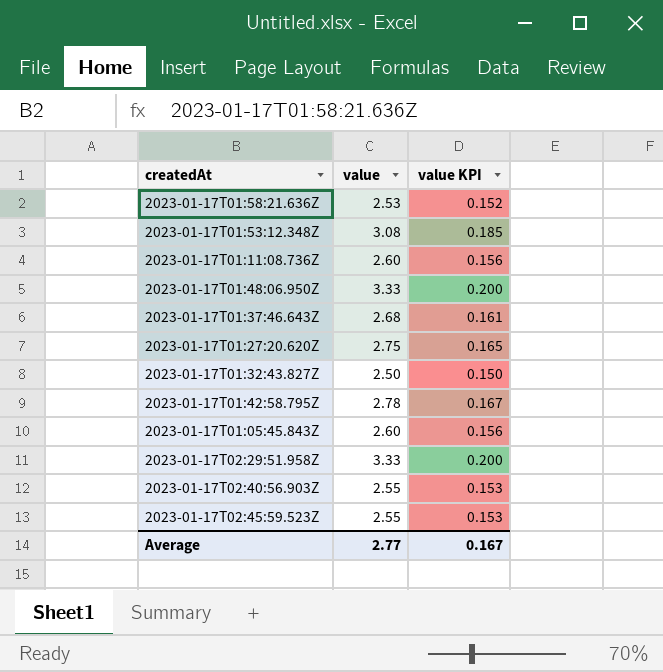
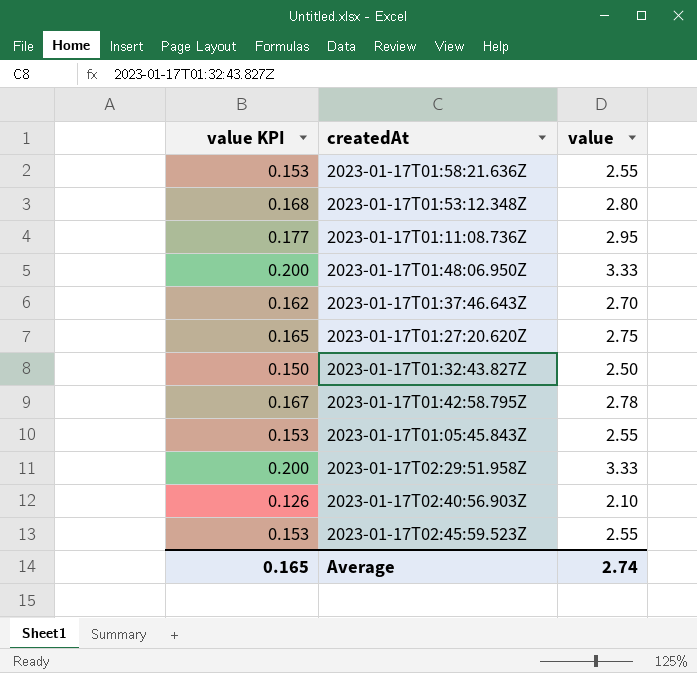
column value KPI | position: 3 -> 1
2023-01-17T01:58:21.636Z | value KPI: 0.152 -> 0.153
2023-01-17T01:58:21.636Z | value: 2.53 -> 2.55
2023-01-17T01:53:12.348Z | value KPI: 0.185 -> 0.168
2023-01-17T01:53:12.348Z | value: 3.08 -> 2.80
2023-01-17T01:11:08.736Z | value KPI: 0.156 -> 0.177
2023-01-17T01:11:08.736Z | value: 2.60 -> 2.95
2023-01-17T01:37:46.643Z | value KPI: 0.161 -> 0.162
2023-01-17T01:37:46.643Z | value: 2.68 -> 2.70
2023-01-17T01:05:45.843Z | value KPI: 0.156 -> 0.153
2023-01-17T01:05:45.843Z | value: 2.60 -> 2.55
2023-01-17T02:40:56.903Z | value KPI: 0.153 -> 0.126
2023-01-17T02:40:56.903Z | value: 2.55 -> 2.10
Average | value KPI: 0.167 -> 0.165
Average | value: 2.77 -> 2.74

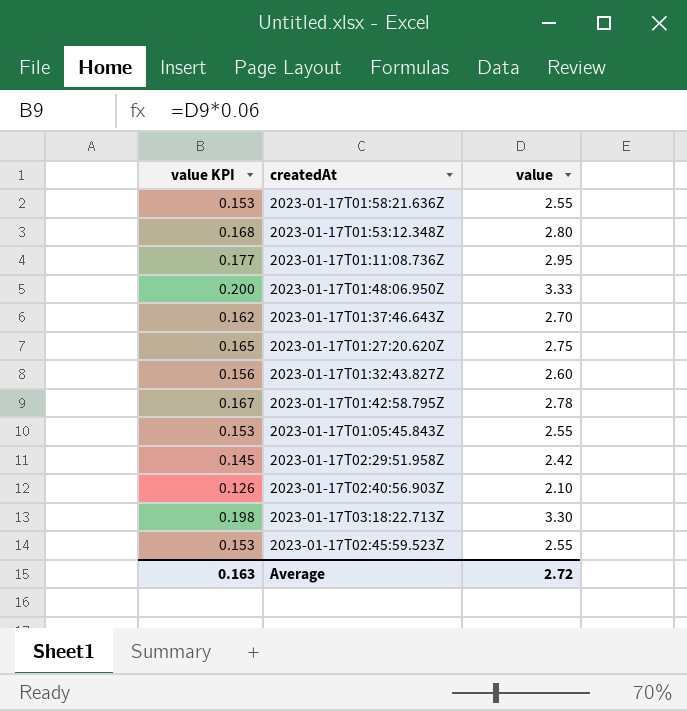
2023-01-17T01:32:43.827Z | value KPI: 0.150 -> 0.156
2023-01-17T01:32:43.827Z | value: 2.50 -> 2.60
2023-01-17T02:29:51.958Z | value KPI: 0.200 -> 0.145
2023-01-17T02:29:51.958Z | value: 3.33 -> 2.42
row 2023-01-17T03:18:22.713Z: none -> 0.198 | 3.30
Average | value KPI: 0.165 -> 0.163
Average | value: 2.74 -> 2.72

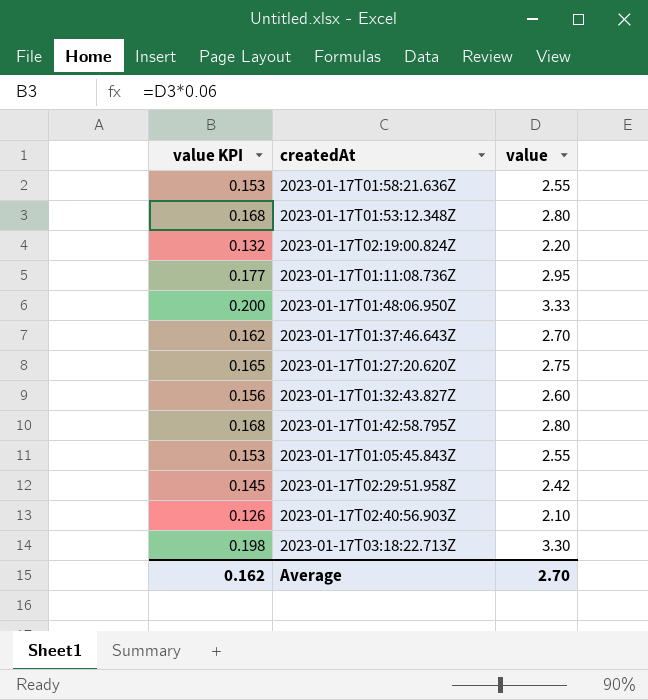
row 2023-01-17T02:45:59.523Z: 0.153 | 2.55 -> none
row 2023-01-17T02:19:00.824Z: none -> 0.132 | 2.20
2023-01-17T01:42:58.795Z | value KPI: 0.167 -> 0.168
2023-01-17T01:42:58.795Z | value: 2.78 -> 2.80
Average | value KPI: 0.163 -> 0.162
Average | value: 2.72 -> 2.70

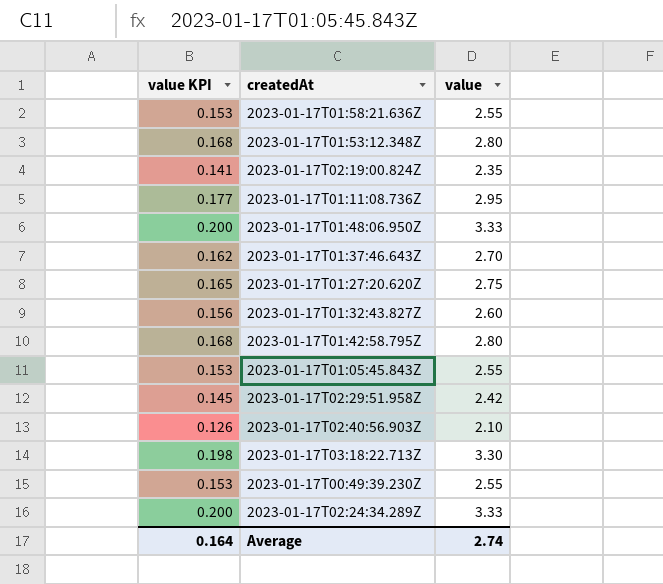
2023-01-17T02:19:00.824Z | value KPI: 0.132 -> 0.141
2023-01-17T02:19:00.824Z | value: 2.20 -> 2.35
row 2023-01-17T00:49:39.230Z: none -> 0.153 | 2.55
row 2023-01-17T02:24:34.289Z: none -> 0.200 | 3.33
Average | value KPI: 0.162 -> 0.164
Average | value: 2.70 -> 2.74

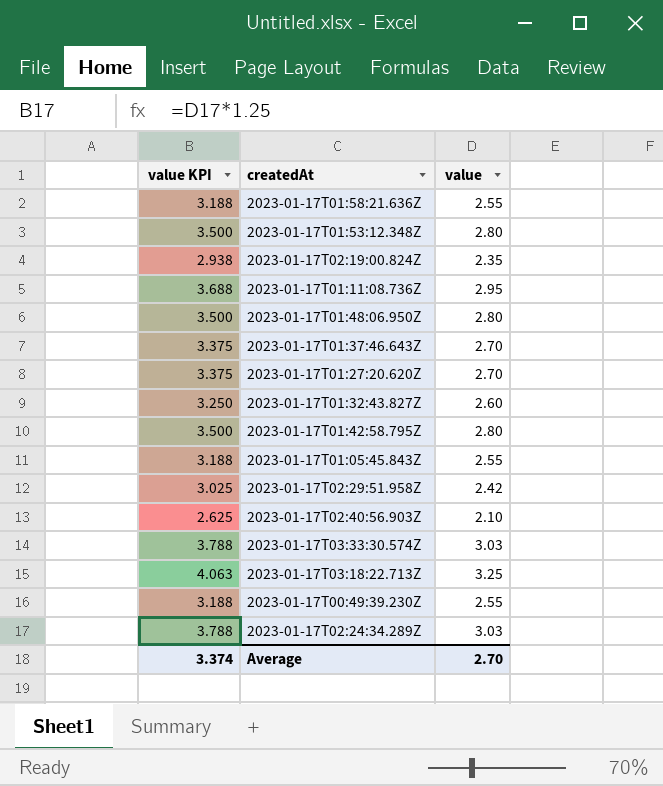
column value KPI | formula: [value] * 0.06 -> [value] * 1.25
2023-01-17T01:48:06.950Z | value: 3.33 -> 2.80
2023-01-17T01:27:20.620Z | value: 2.75 -> 2.70
row 2023-01-17T03:33:30.574Z: none -> 3.788 | 3.03
2023-01-17T03:18:22.713Z | value: 3.30 -> 3.25
2023-01-17T02:24:34.289Z | value: 3.33 -> 3.03
Average | value KPI: 0.164 -> 3.374
Average | value: 2.74 -> 2.70

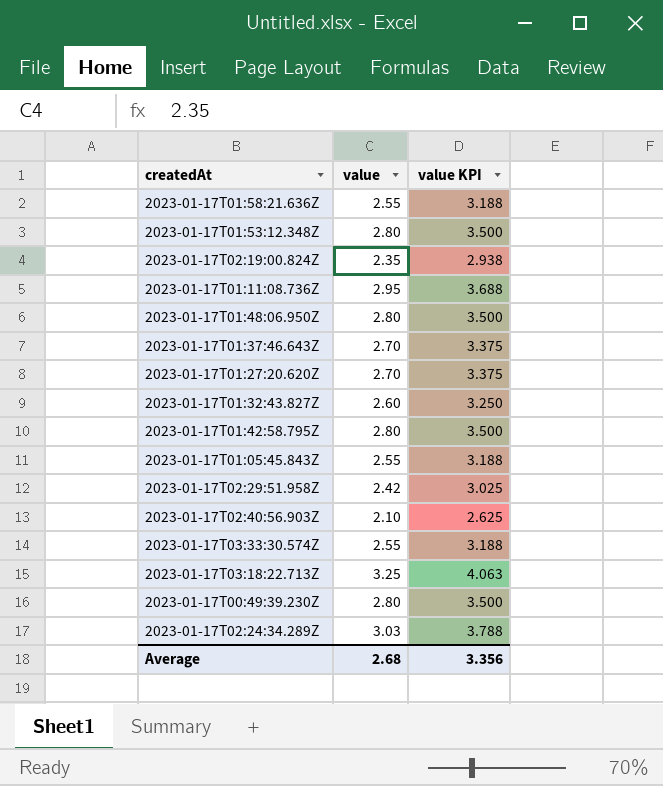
column value KPI | position: 1 -> 3
2023-01-17T03:33:30.574Z | value: 3.03 -> 2.55
2023-01-17T03:33:30.574Z | value KPI: 3.788 -> 3.188
2023-01-17T00:49:39.230Z | value: 2.55 -> 2.80
2023-01-17T00:49:39.230Z | value KPI: 3.188 -> 3.500
Average | value: 2.70 -> 2.68
Average | value KPI: 3.374 -> 3.356

